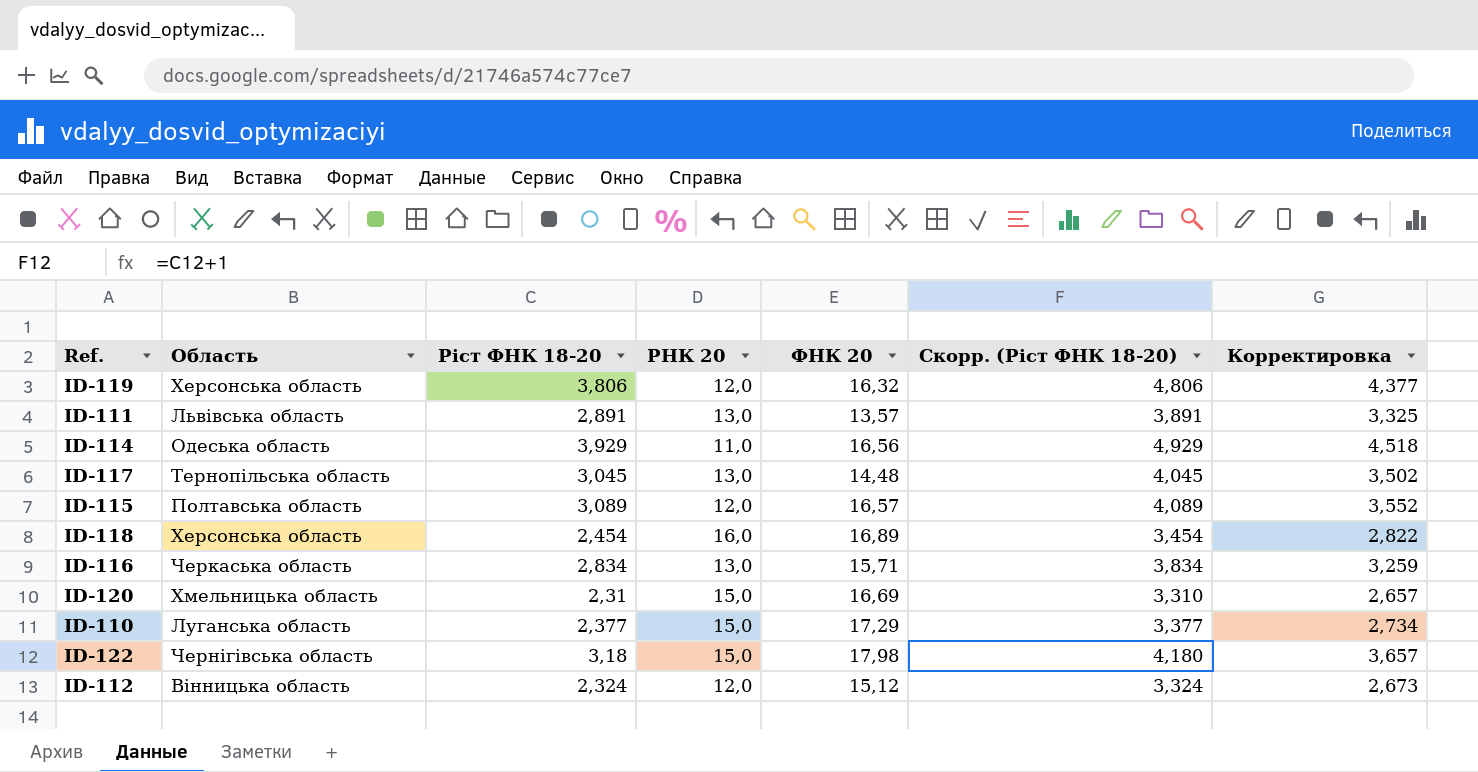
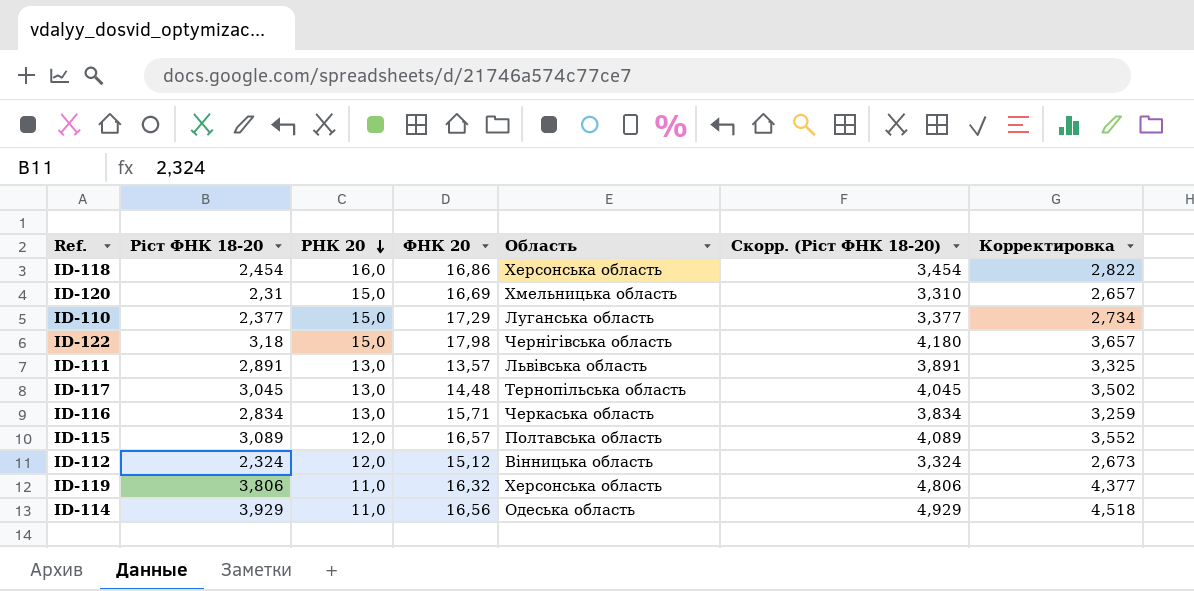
row order: none -> РНК 20 descending
column Oбласть | position: 2 -> 5
ID-118 | ФНК 20: 16,89 -> 16,86
ID-119 | РНК 20: 12,0 -> 11,0

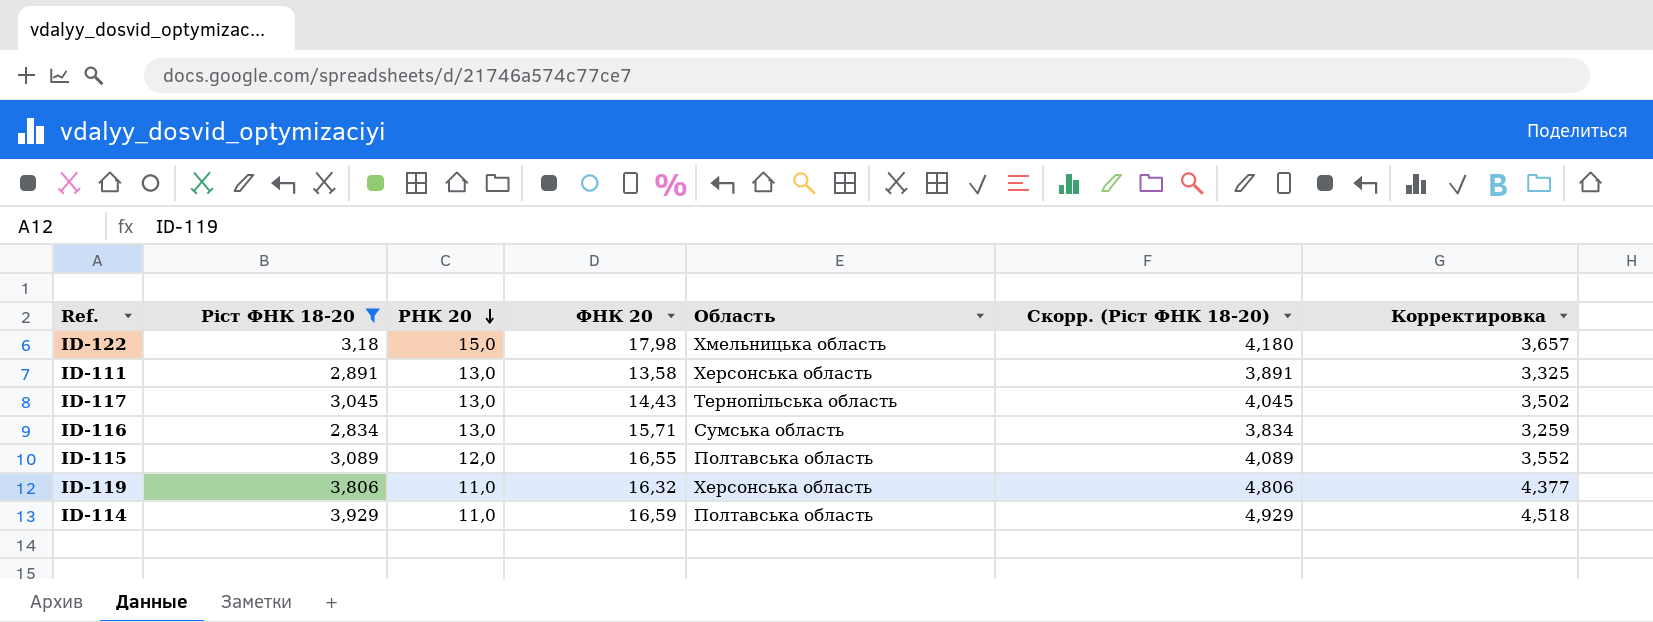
filter: none -> Ріст ФНК 18-20 >= 2,834
ID-122 | Oбласть: Чернігівська область -> Хмельницька область
ID-111 | ФНК 20: 13,57 -> 13,58
ID-111 | Oбласть: Львівська область -> Херсонська область
ID-117 | ФНК 20: 14,48 -> 14,43
ID-116 | Oбласть: Черкаська область -> Сумська область
ID-115 | ФНК 20: 16,57 -> 16,55
ID-114 | ФНК 20: 16,56 -> 16,59
ID-114 | Oбласть: Одеська область -> Полтавська область

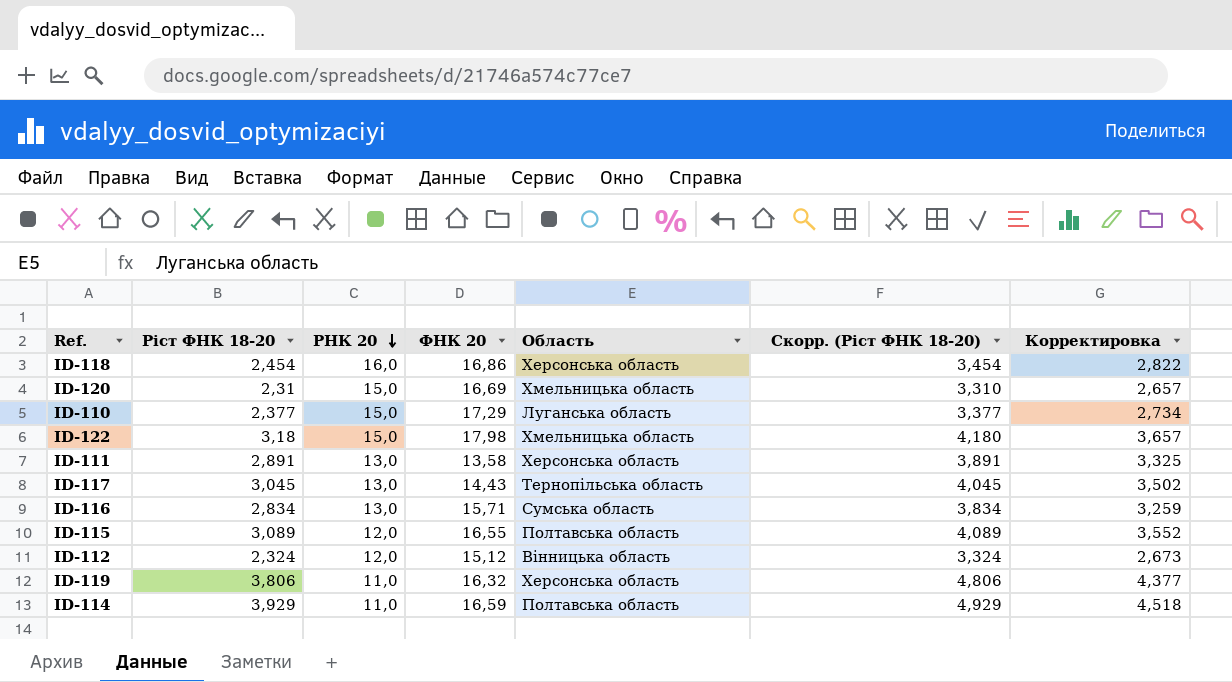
filter: Ріст ФНК 18-20 >= 2,834 -> none

